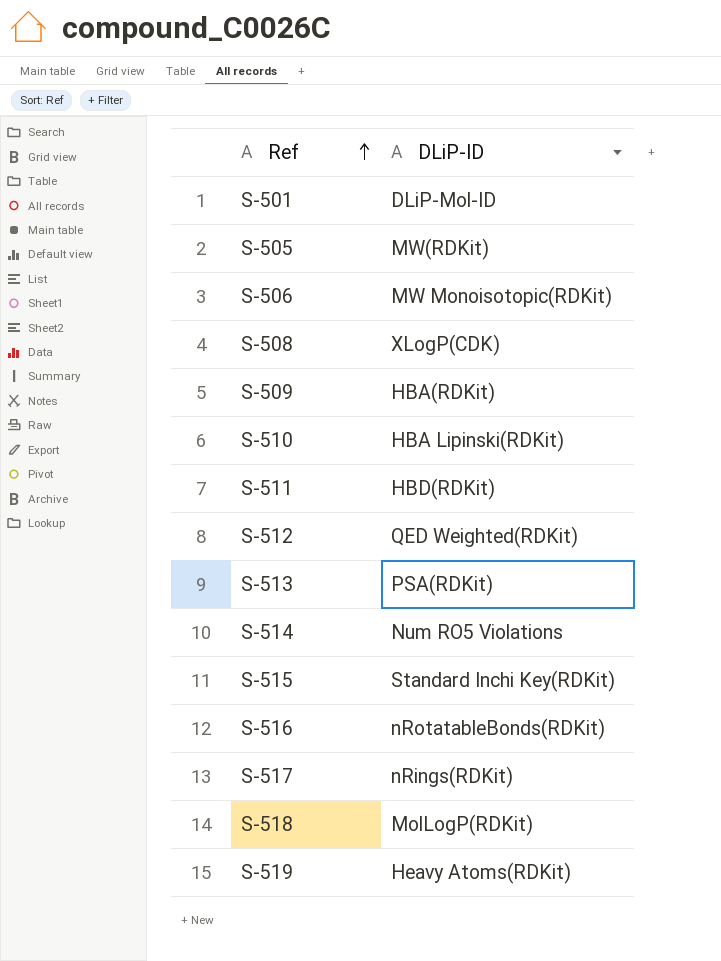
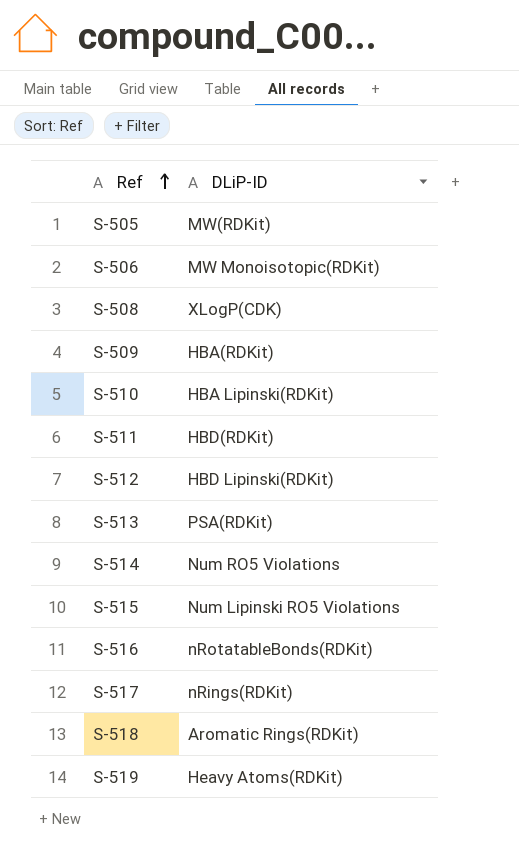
row S-501: DLiP-Mol-ID -> none
S-512 | DLiP-ID: QED Weighted(RDKit) -> HBD Lipinski(RDKit)
S-515 | DLiP-ID: Standard Inchi Key(RDKit) -> Num Lipinski RO5 Violations
S-518 | DLiP-ID: MolLogP(RDKit) -> Aromatic Rings(RDKit)

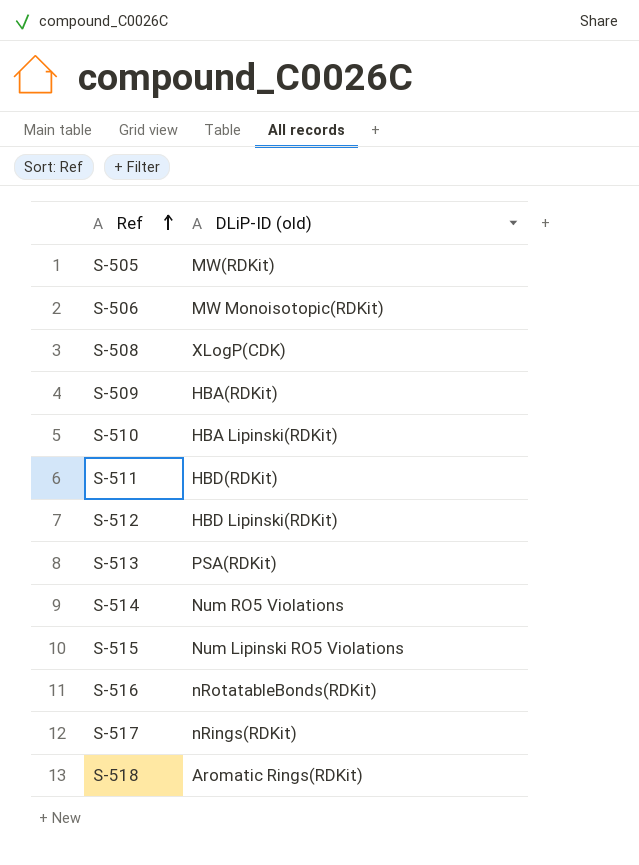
column name: DLiP-ID -> DLiP-ID (old)
row S-519: Heavy Atoms(RDKit) -> none

